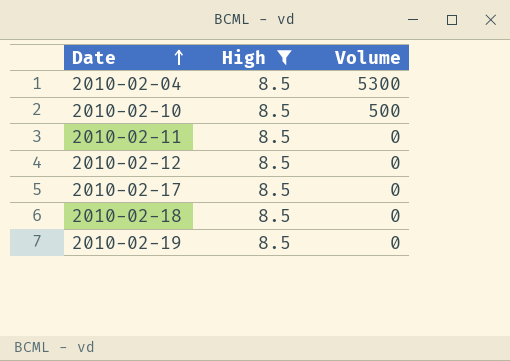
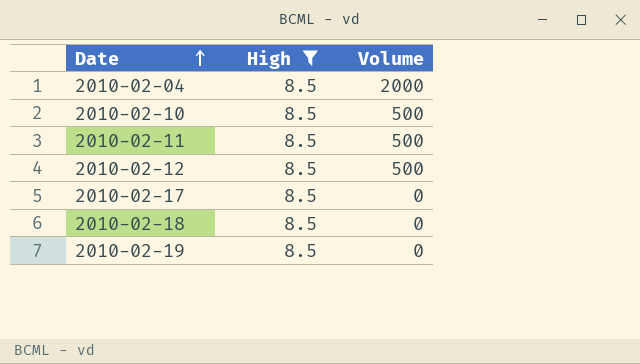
2010-02-04 | Volume: 5300 -> 2000
2010-02-11 | Volume: 0 -> 500
2010-02-12 | Volume: 0 -> 500

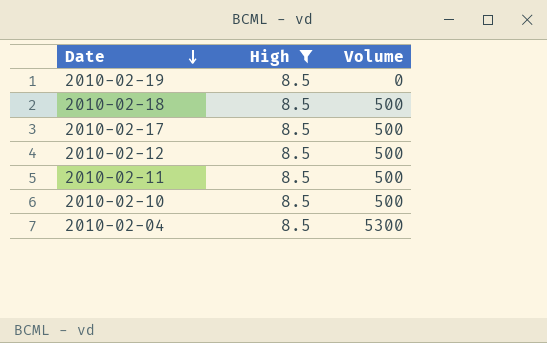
row order: Date ascending -> Date descending
2010-02-18 | Volume: 0 -> 500
2010-02-17 | Volume: 0 -> 500
2010-02-04 | Volume: 2000 -> 5300

